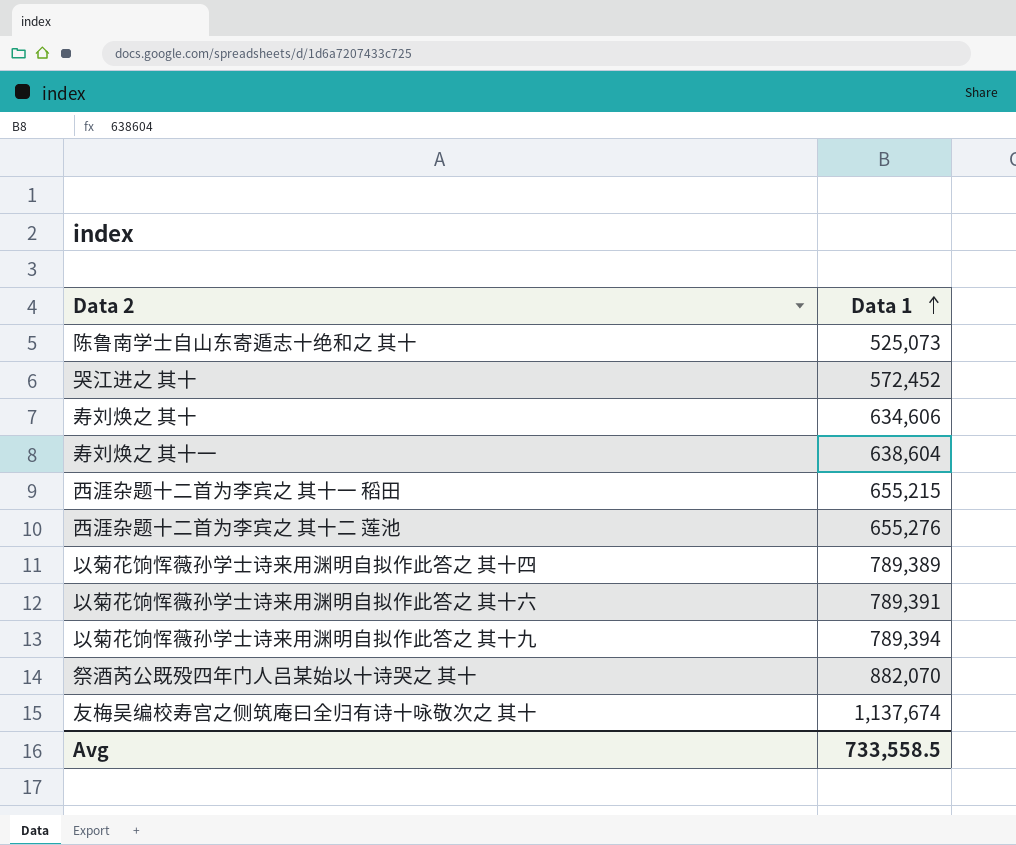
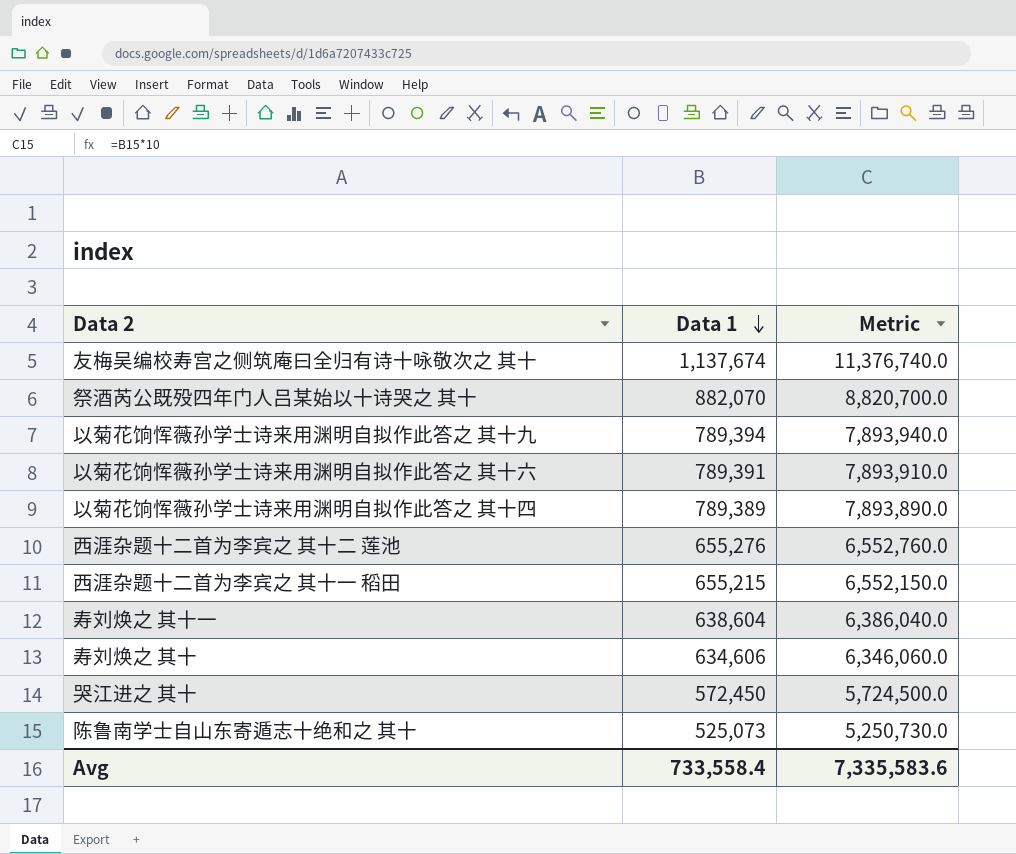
row order: Data 1 ascending -> Data 1 descending
column Metric | formula: none -> [Data 1] * 10
哭江进之 其十 | Data 1: 572,452 -> 572,450
Avg | Data 1: 733,558.5 -> 733,558.4

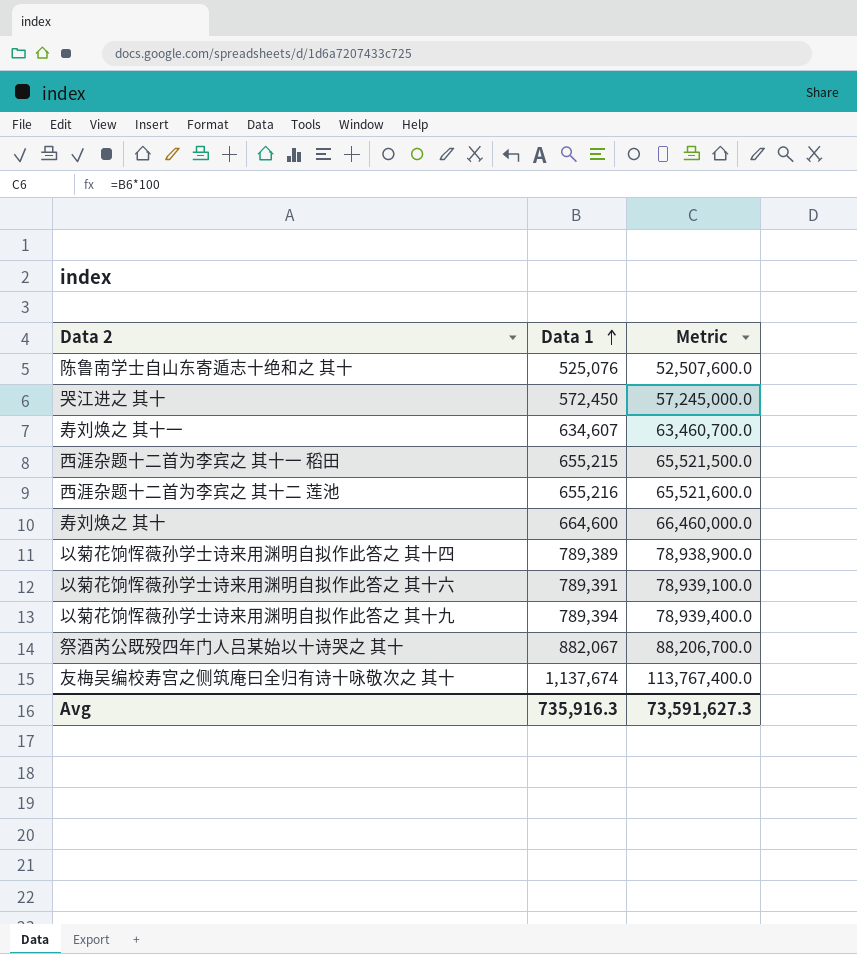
row order: Data 1 descending -> Data 1 ascending
column Metric | formula: [Data 1] * 10 -> [Data 1] * 100
陈鲁南学士自山东寄遁志十绝和之 其十 | Data 1: 525,073 -> 525,076
寿刘焕之 其十一 | Data 1: 638,604 -> 634,607
西涯杂题十二首为李宾之 其十二 莲池 | Data 1: 655,276 -> 655,216
寿刘焕之 其十 | Data 1: 634,606 -> 664,600
祭酒芮公既殁四年门人吕某始以十诗哭之 其十 | Data 1: 882,070 -> 882,067
Avg | Data 1: 733,558.4 -> 735,916.3
Avg | Metric: 7,335,583.6 -> 73,591,627.3

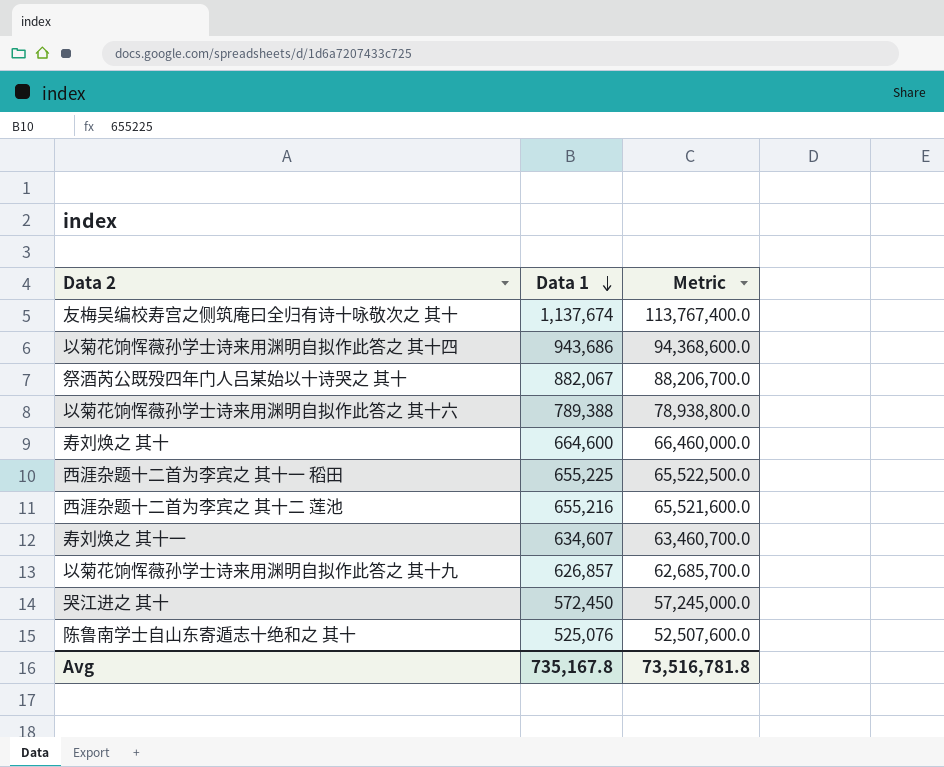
row order: Data 1 ascending -> Data 1 descending
以菊花饷恽薇孙学士诗来用渊明自拟作此答之 其十四 | Data 1: 789,389 -> 943,686
以菊花饷恽薇孙学士诗来用渊明自拟作此答之 其十四 | Metric: 78,938,900.0 -> 94,368,600.0
以菊花饷恽薇孙学士诗来用渊明自拟作此答之 其十六 | Data 1: 789,391 -> 789,388
以菊花饷恽薇孙学士诗来用渊明自拟作此答之 其十六 | Metric: 78,939,100.0 -> 78,938,800.0
西涯杂题十二首为李宾之 其十一 稻田 | Data 1: 655,215 -> 655,225
西涯杂题十二首为李宾之 其十一 稻田 | Metric: 65,521,500.0 -> 65,522,500.0
以菊花饷恽薇孙学士诗来用渊明自拟作此答之 其十九 | Data 1: 789,394 -> 626,857
以菊花饷恽薇孙学士诗来用渊明自拟作此答之 其十九 | Metric: 78,939,400.0 -> 62,685,700.0
Avg | Data 1: 735,916.3 -> 735,167.8
Avg | Metric: 73,591,627.3 -> 73,516,781.8

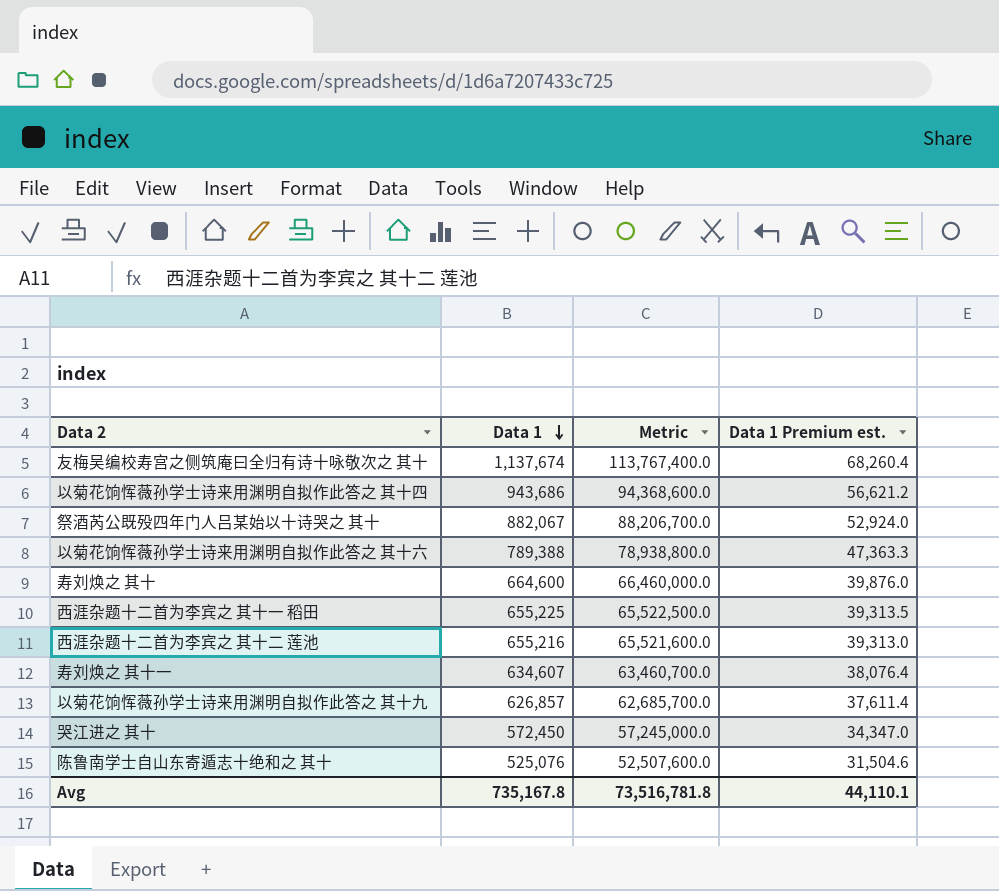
column Data 1 Premium est. | formula: none -> [Data 1] * 0.06

